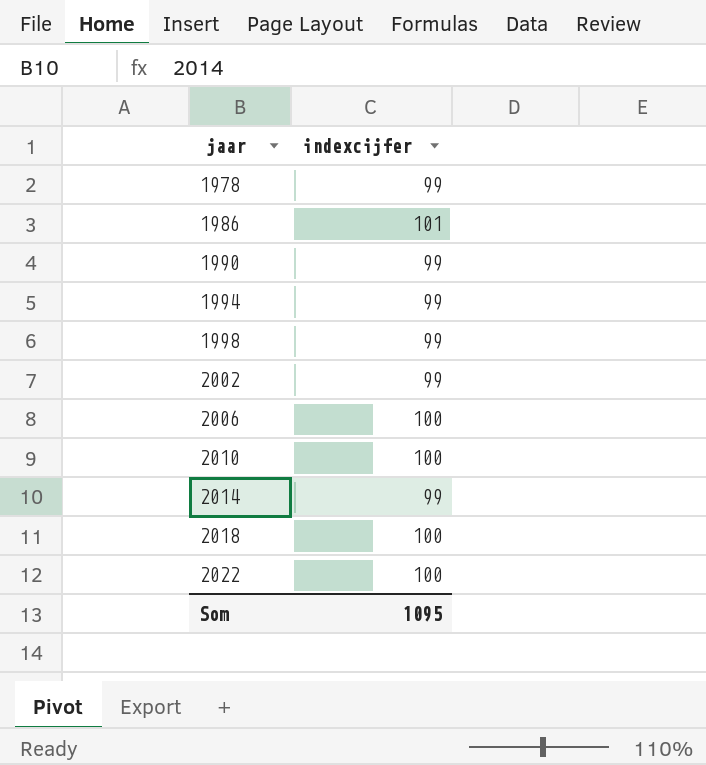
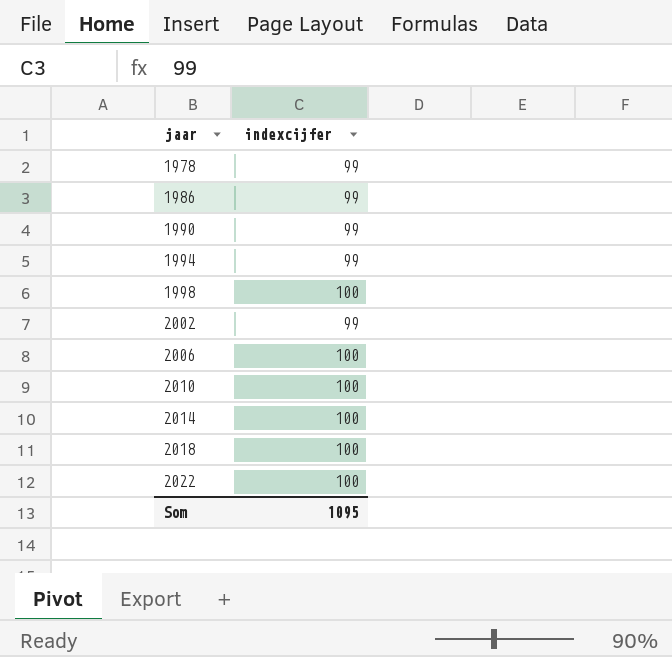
1986 | indexcijfer: 101 -> 99
1998 | indexcijfer: 99 -> 100
2014 | indexcijfer: 99 -> 100

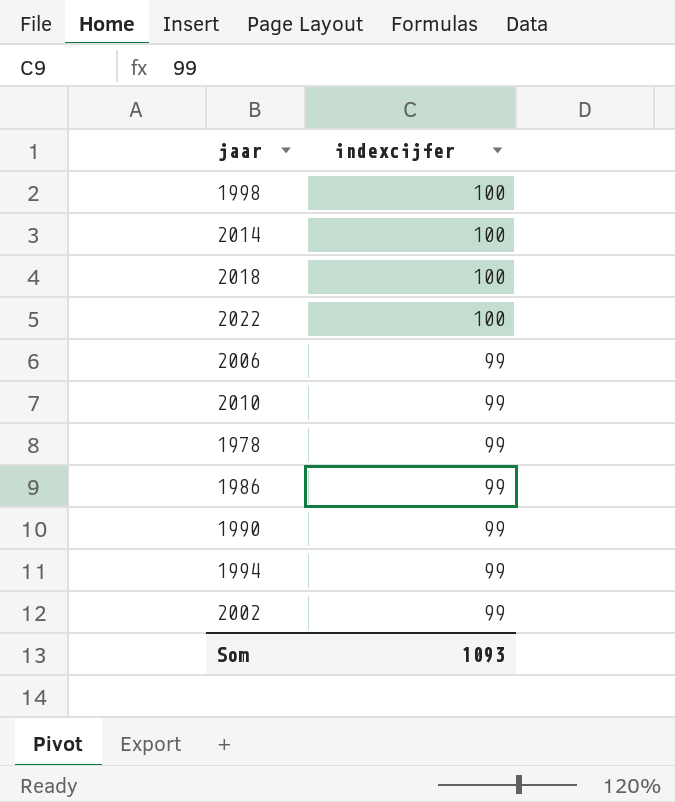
row order: jaar ascending -> indexcijfer descending
2006 | indexcijfer: 100 -> 99
2010 | indexcijfer: 100 -> 99
Som | indexcijfer: 1095 -> 1093

